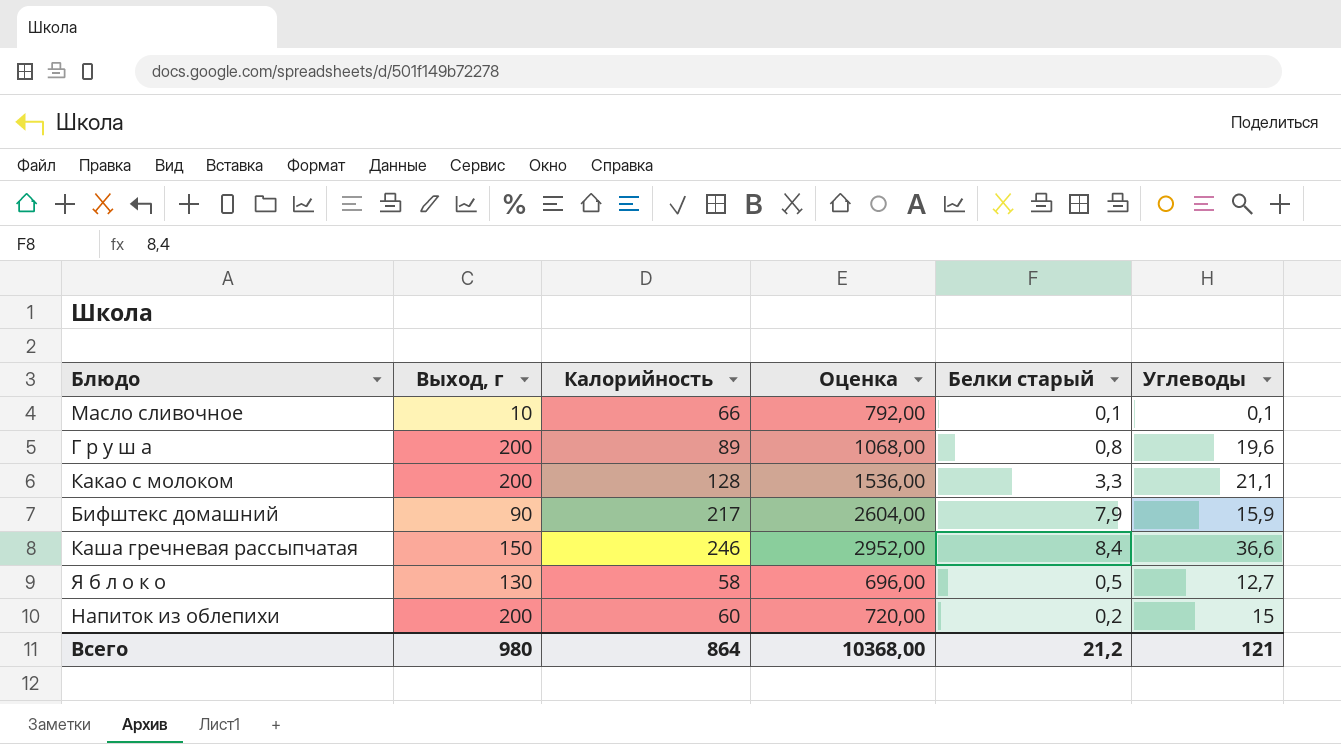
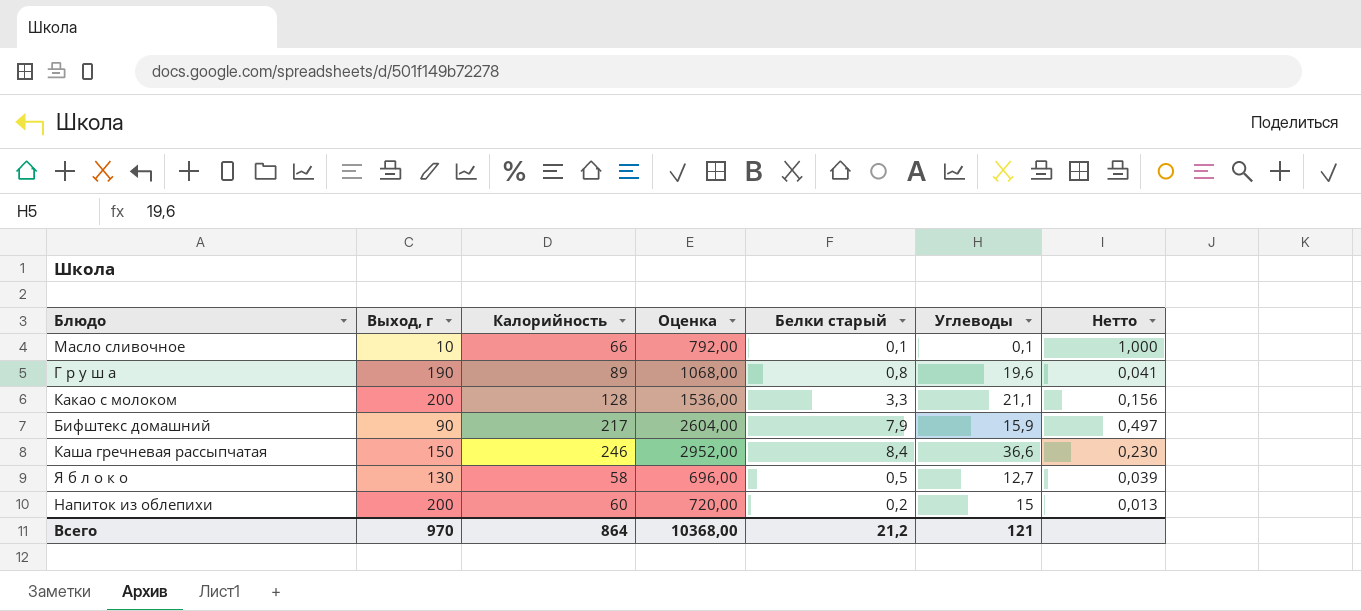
column Нетто | formula: none -> [Белки старый] / [Углеводы]
Г р у ш а | Выход, г: 200 -> 190
Всего | Выход, г: 980 -> 970

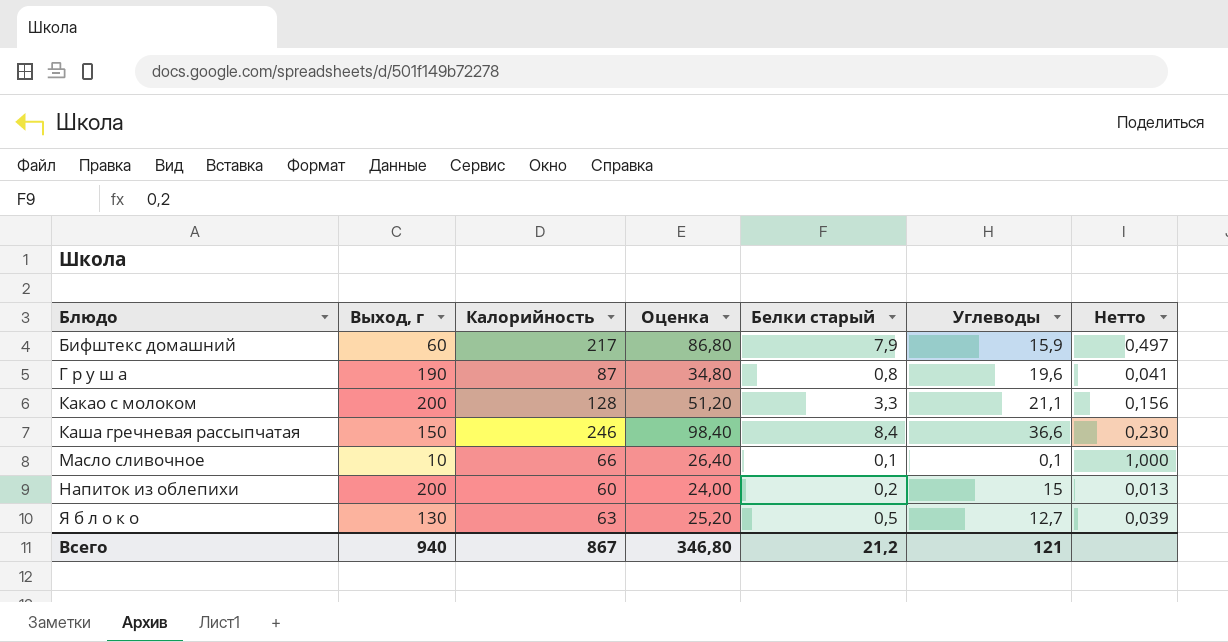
row order: none -> Блюдо ascending
column Оценка | formula: [Калорийность] * 12 -> [Калорийность] * 0,4
Бифштекс домашний | Выход, г: 90 -> 60
Г р у ш а | Калорийность: 89 -> 87
Я б л о к о | Калорийность: 58 -> 63
Всего | Выход, г: 970 -> 940
Всего | Калорийность: 864 -> 867
Всего | Оценка: 10368,00 -> 346,80

